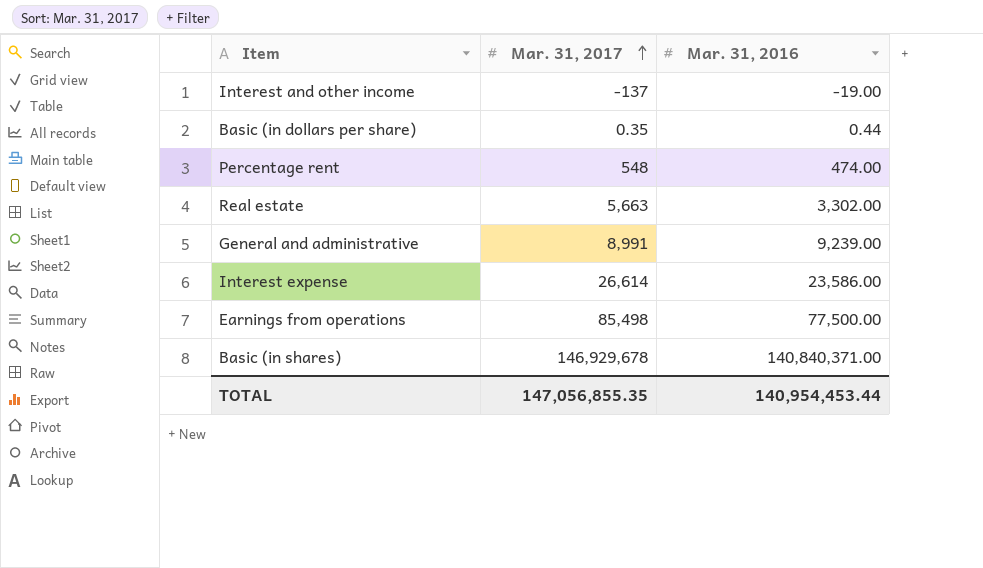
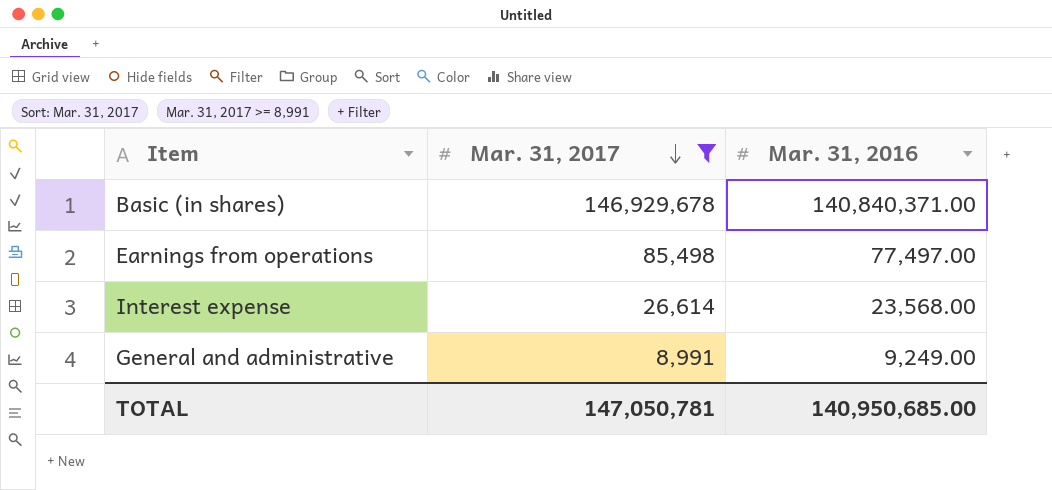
filter: none -> Mar. 31, 2017 >= 8,991
row order: Mar. 31, 2017 ascending -> Mar. 31, 2017 descending
Earnings from operations | Mar. 31, 2016: 77,500.00 -> 77,497.00
Interest expense | Mar. 31, 2016: 23,586.00 -> 23,568.00
General and administrative | Mar. 31, 2016: 9,239.00 -> 9,249.00
TOTAL | Mar. 31, 2017: 147,056,855.35 -> 147,050,781
TOTAL | Mar. 31, 2016: 140,954,453.44 -> 140,950,685.00

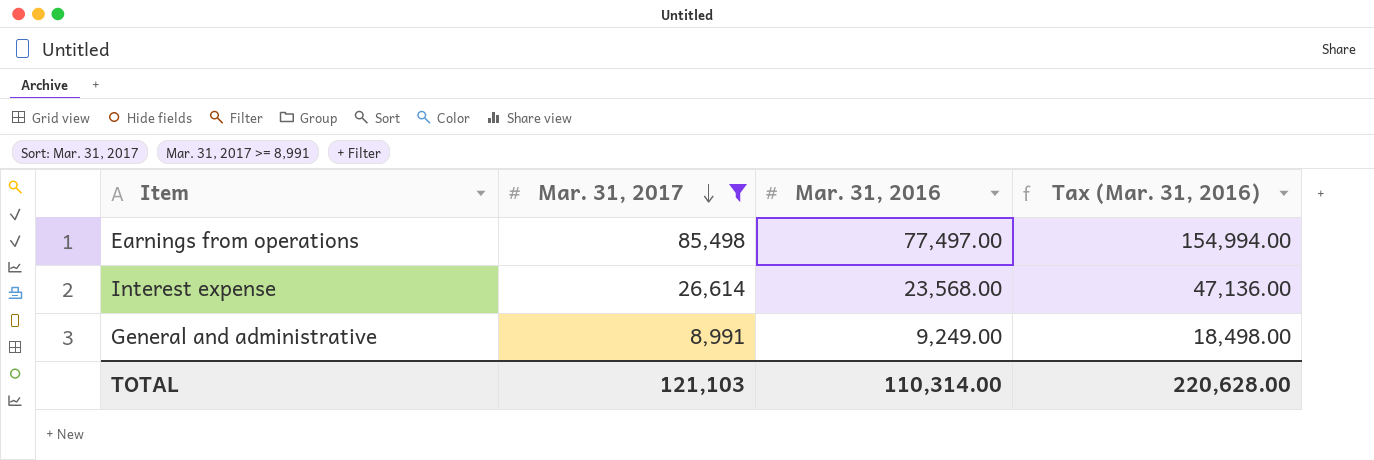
column Tax (Mar. 31, 2016) | formula: none -> [Mar. 31, 2016] * 2
row Basic (in shares): 146,929,678 | 140,840,371.00 -> none
TOTAL | Mar. 31, 2017: 147,050,781 -> 121,103
TOTAL | Mar. 31, 2016: 140,950,685.00 -> 110,314.00

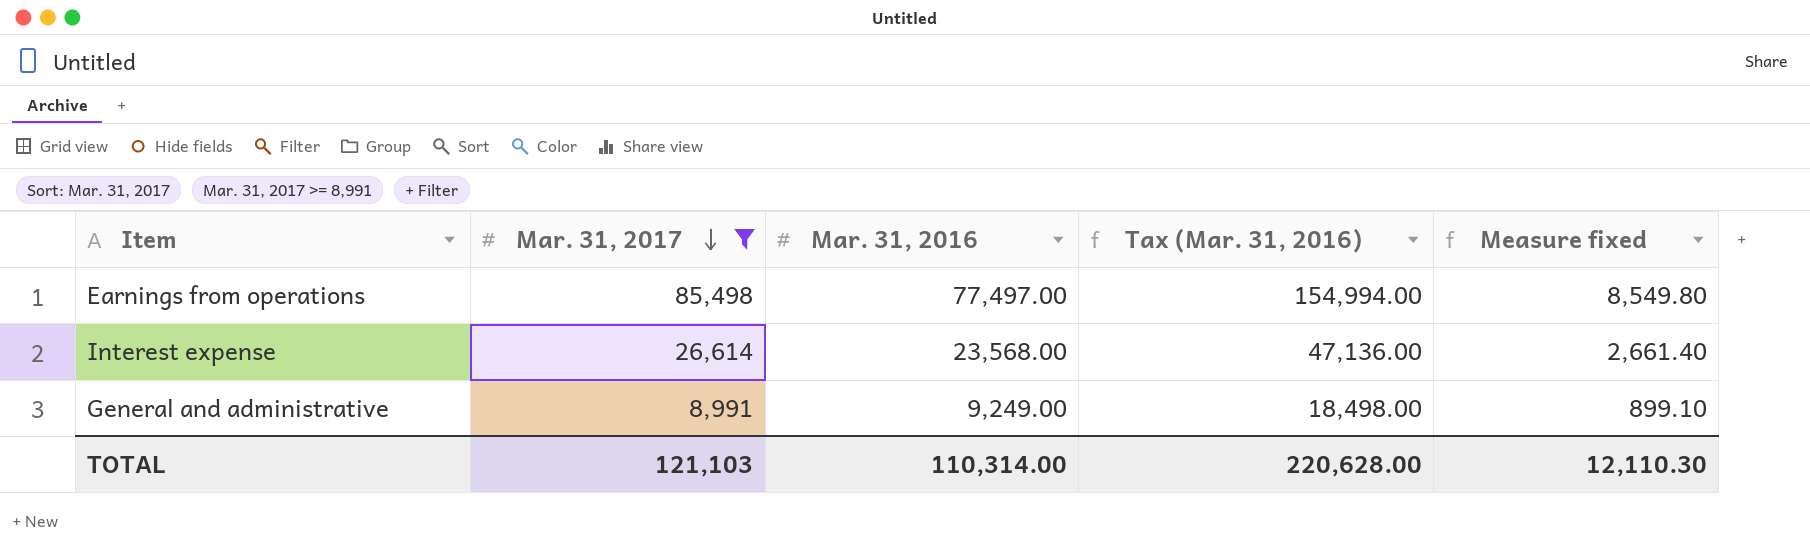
column Measure fixed | formula: none -> [Mar. 31, 2017] * 0.1

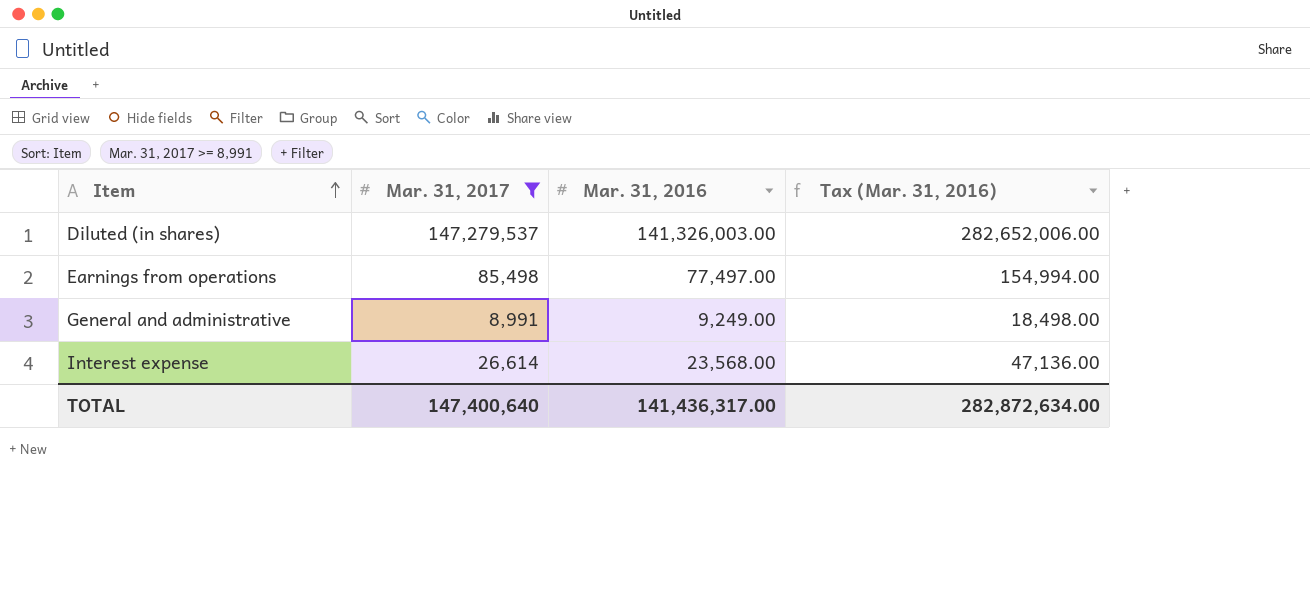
row order: Mar. 31, 2017 descending -> Item ascending
column Measure fixed | formula: [Mar. 31, 2017] * 0.1 -> none
row Diluted (in shares): none -> 147,279,537 | 141,326,003.00 | 282,652,006.00
TOTAL | Mar. 31, 2017: 121,103 -> 147,400,640
TOTAL | Mar. 31, 2016: 110,314.00 -> 141,436,317.00
TOTAL | Tax (Mar. 31, 2016): 220,628.00 -> 282,872,634.00

